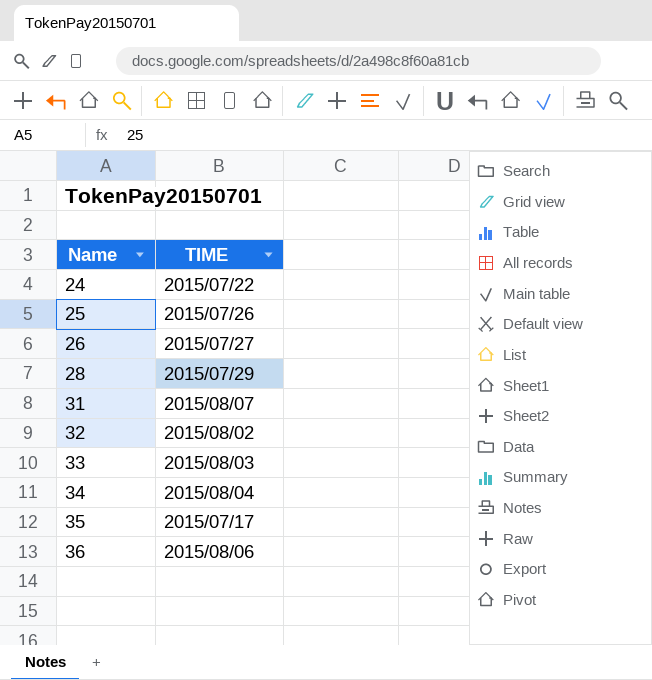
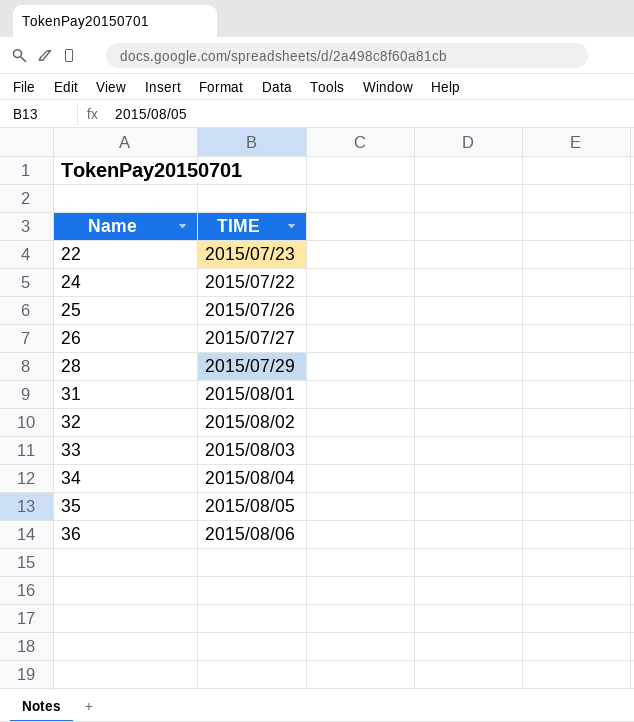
row 22: none -> 2015/07/23
31 | TIME: 2015/08/07 -> 2015/08/01
35 | TIME: 2015/07/17 -> 2015/08/05

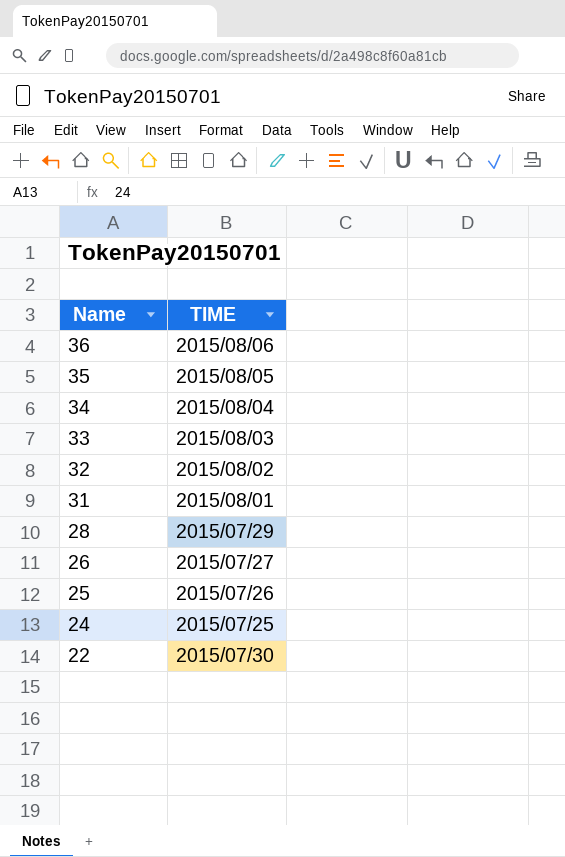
row order: Name ascending -> Name descending
24 | TIME: 2015/07/22 -> 2015/07/25
22 | TIME: 2015/07/23 -> 2015/07/30

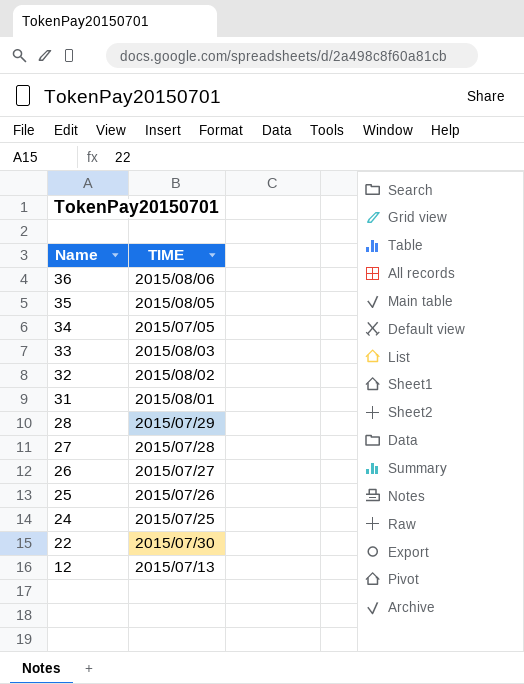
34 | TIME: 2015/08/04 -> 2015/07/05
row 27: none -> 2015/07/28
row 12: none -> 2015/07/13

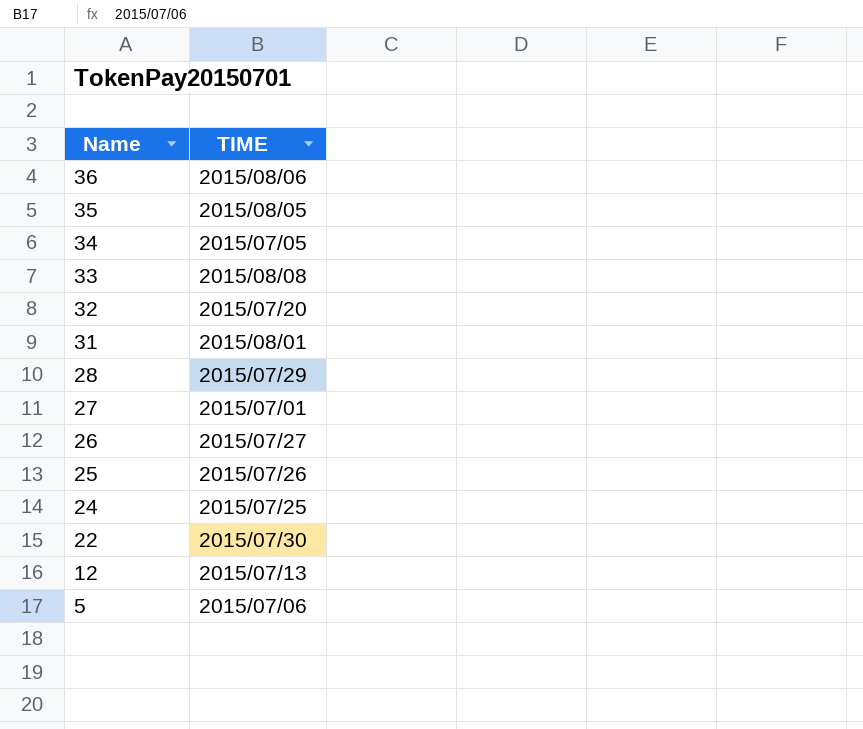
33 | TIME: 2015/08/03 -> 2015/08/08
32 | TIME: 2015/08/02 -> 2015/07/20
27 | TIME: 2015/07/28 -> 2015/07/01
row 5: none -> 2015/07/06

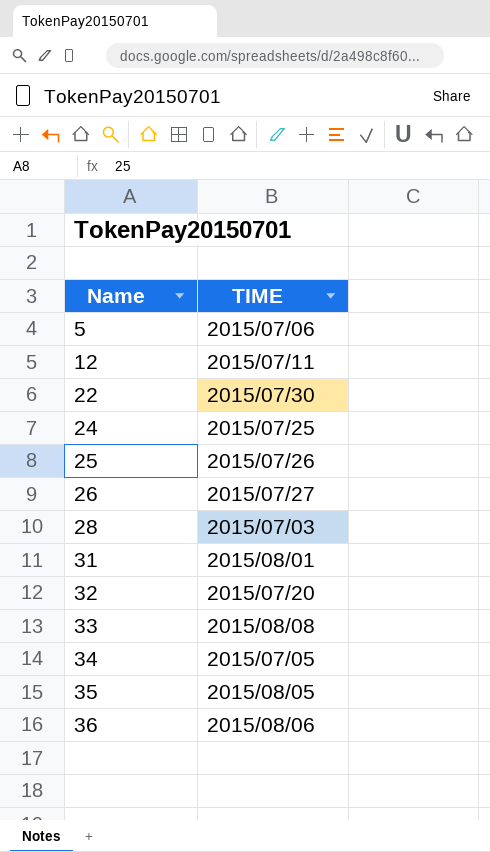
row order: Name descending -> Name ascending
row 27: 2015/07/01 -> none
12 | TIME: 2015/07/13 -> 2015/07/11
28 | TIME: 2015/07/29 -> 2015/07/03

